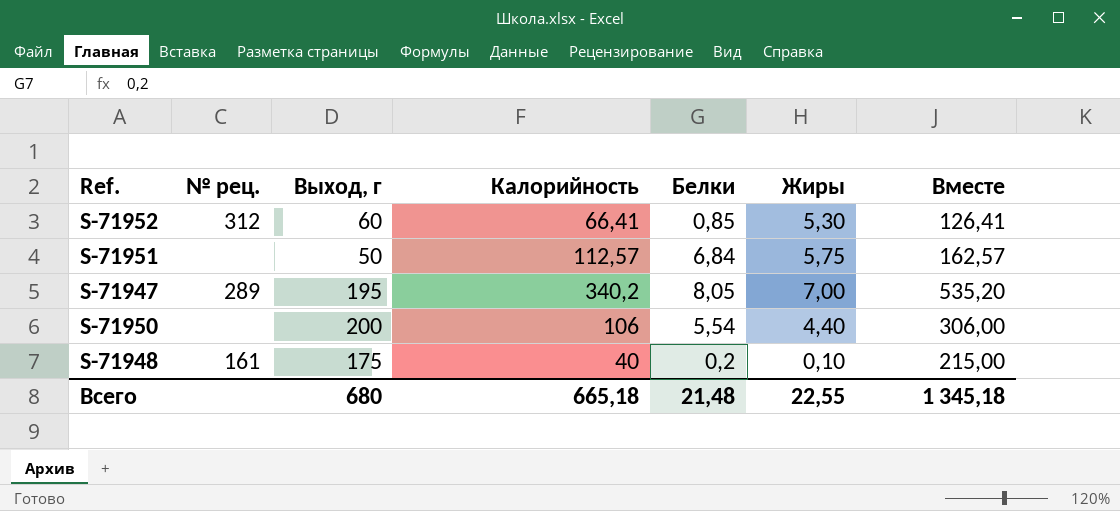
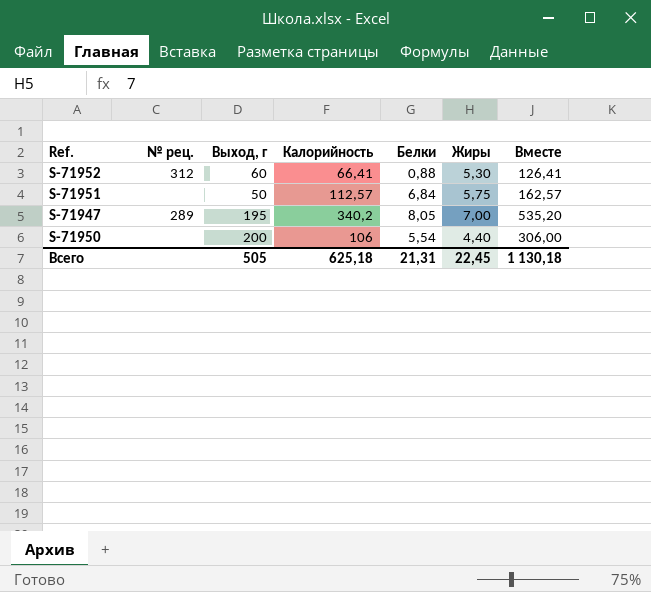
row S-71948: 161 | 175 | 40 | 0,2 | 0,10 | 215,00 -> none
S-71952 | Белки: 0,85 -> 0,88
Всего | Выход, г: 680 -> 505
Всего | Калорийность: 665,18 -> 625,18
Всего | Белки: 21,48 -> 21,31
Всего | Жиры: 22,55 -> 22,45
Всего | Вместе: 1 345,18 -> 1 130,18

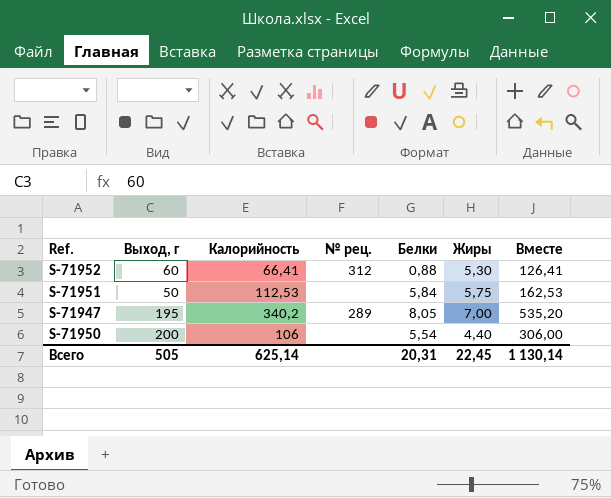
column № рец. | position: 2 -> 4
S-71951 | Калорийность: 112,57 -> 112,53
S-71951 | Белки: 6,84 -> 5,84
S-71951 | Вместе: 162,57 -> 162,53
Всего | Калорийность: 625,18 -> 625,14
Всего | Белки: 21,31 -> 20,31
Всего | Вместе: 1 130,18 -> 1 130,14

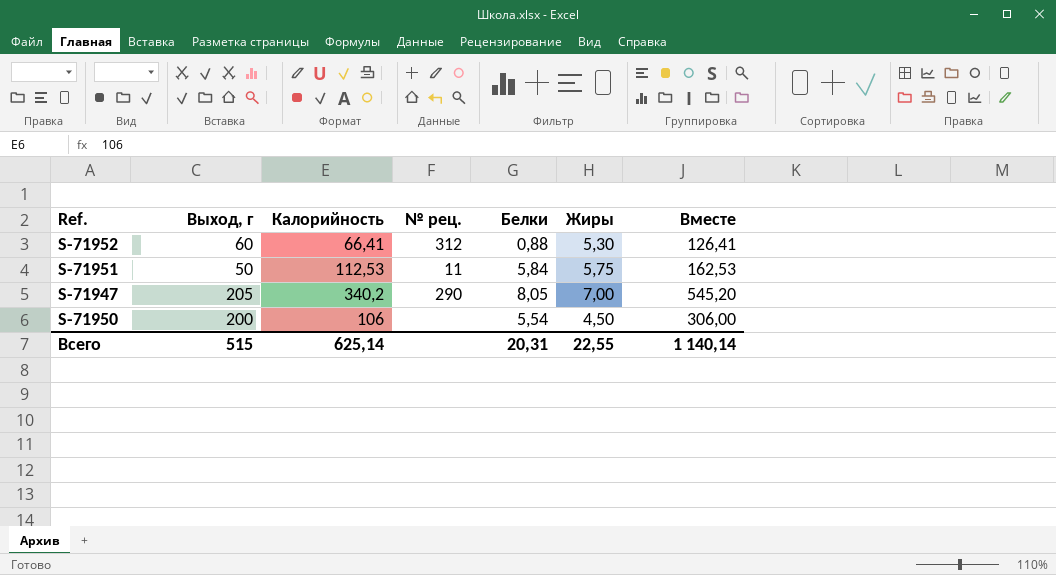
S-71951 | № рец.: none -> 11
S-71947 | Выход, г: 195 -> 205
S-71947 | № рец.: 289 -> 290
S-71947 | Вместе: 535,20 -> 545,20
S-71950 | Жиры: 4,40 -> 4,50
Всего | Выход, г: 505 -> 515
Всего | Жиры: 22,45 -> 22,55
Всего | Вместе: 1 130,14 -> 1 140,14

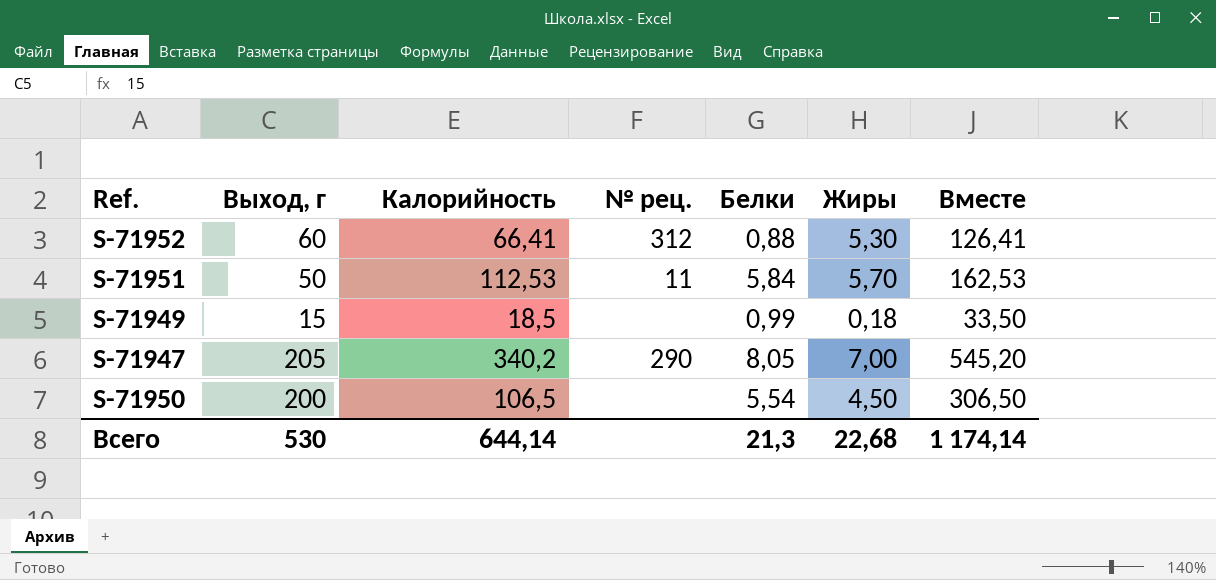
S-71951 | Жиры: 5,75 -> 5,70
row S-71949: none -> 15 | 18,5 | none | 0,99 | 0,18 | 33,50
S-71950 | Калорийность: 106 -> 106,5
S-71950 | Вместе: 306,00 -> 306,50
Всего | Выход, г: 515 -> 530
Всего | Калорийность: 625,14 -> 644,14
Всего | Белки: 20,31 -> 21,3
Всего | Жиры: 22,55 -> 22,68
Всего | Вместе: 1 140,14 -> 1 174,14

